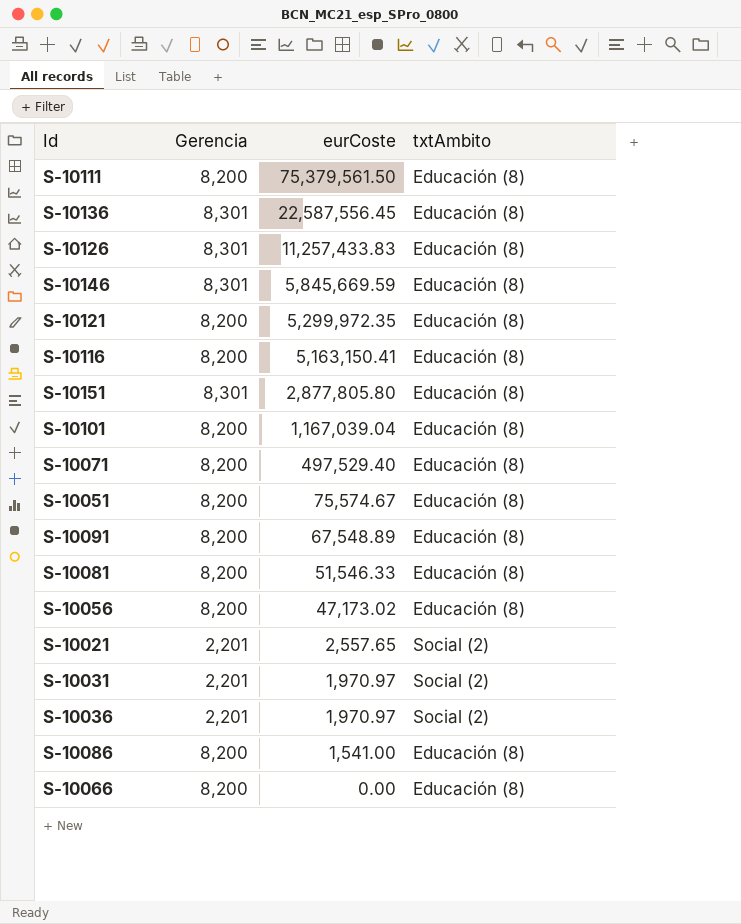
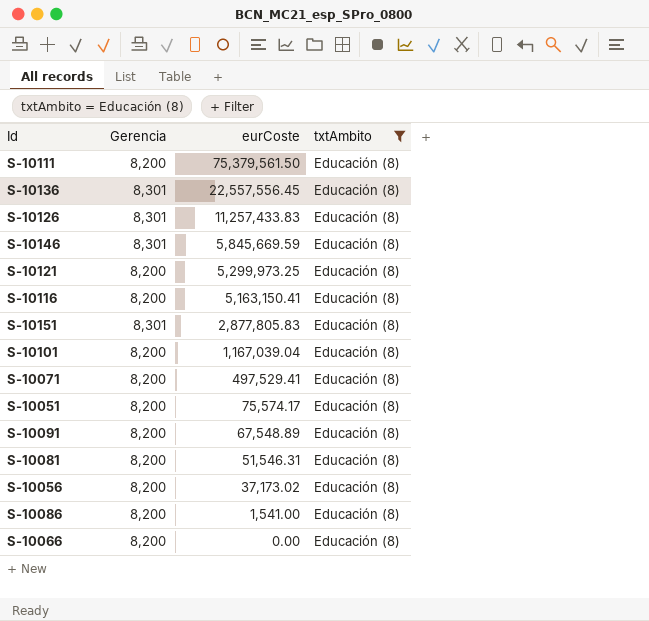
filter: none -> txtAmbito = Educación (8)
S-10136 | eurCoste: 22,587,556.45 -> 22,557,556.45
S-10121 | eurCoste: 5,299,972.35 -> 5,299,973.25
S-10151 | eurCoste: 2,877,805.80 -> 2,877,805.83
S-10071 | eurCoste: 497,529.40 -> 497,529.41
S-10051 | eurCoste: 75,574.67 -> 75,574.17
S-10081 | eurCoste: 51,546.33 -> 51,546.31
S-10056 | eurCoste: 47,173.02 -> 37,173.02

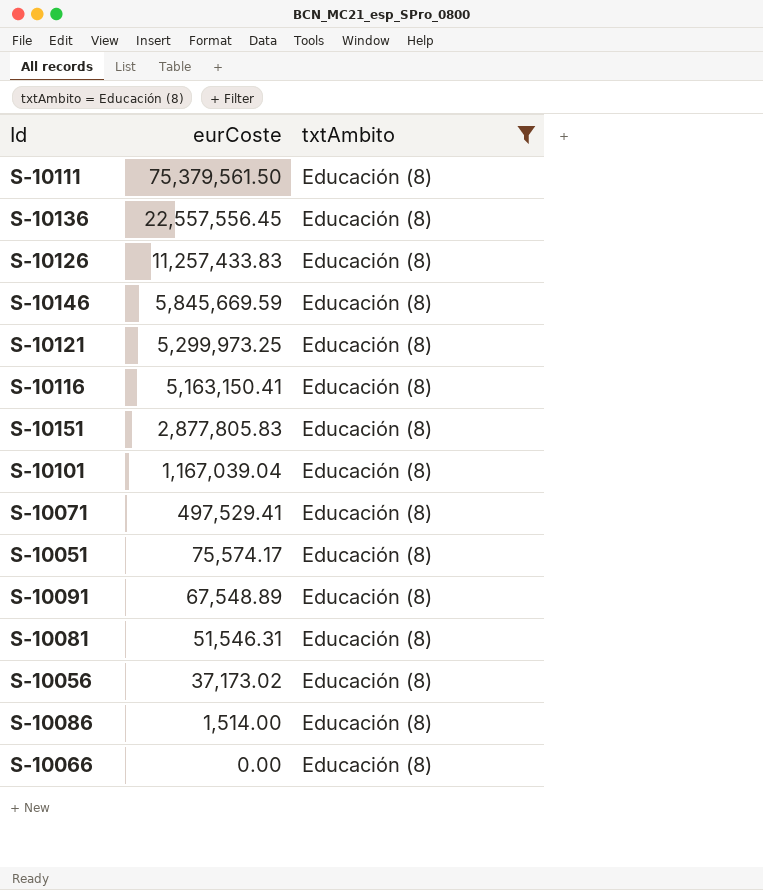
column Gerencia | position: 2 -> none
S-10086 | eurCoste: 1,541.00 -> 1,514.00

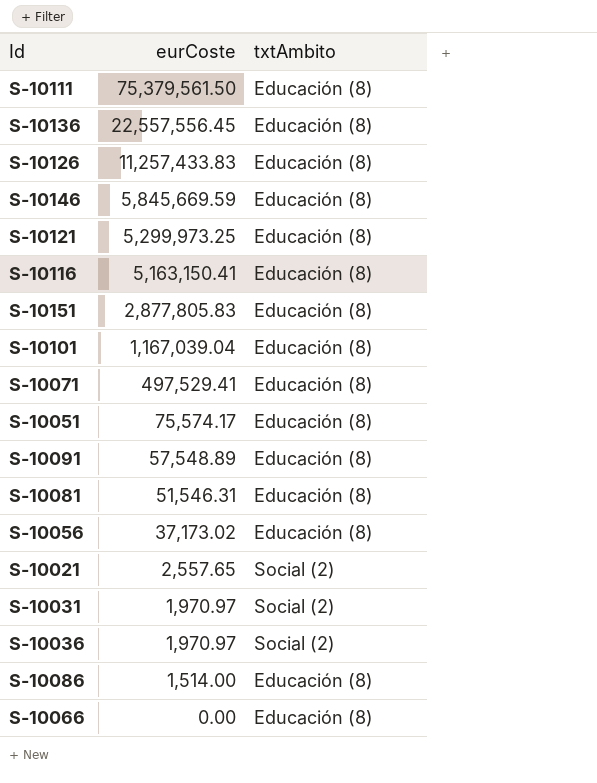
filter: txtAmbito = Educación (8) -> none
S-10091 | eurCoste: 67,548.89 -> 57,548.89

